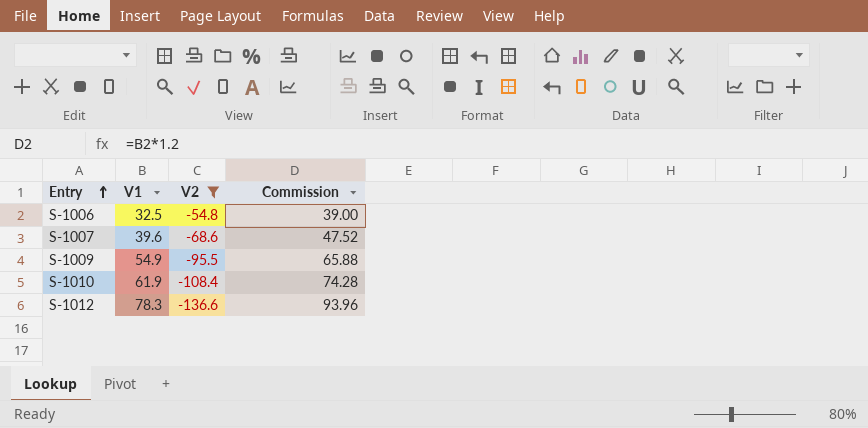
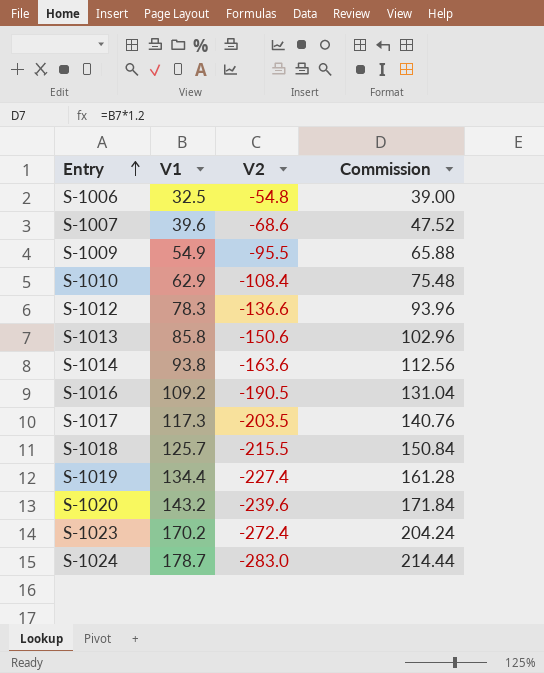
filter: V2 >= -136.6 -> none
S-1010 | V1: 61.9 -> 62.9
S-1010 | Commission: 74.28 -> 75.48

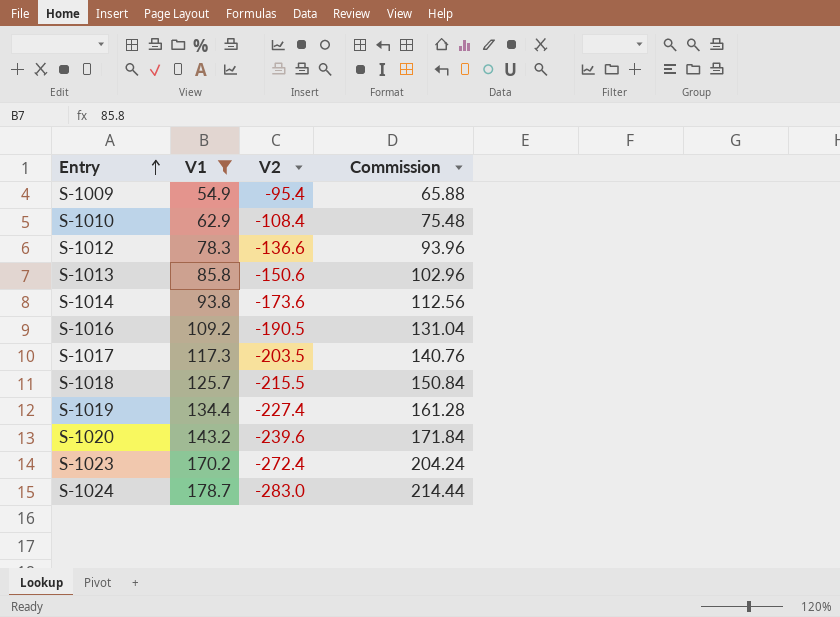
filter: none -> V1 >= 54.9
S-1009 | V2: -95.5 -> -95.4
S-1014 | V2: -163.6 -> -173.6

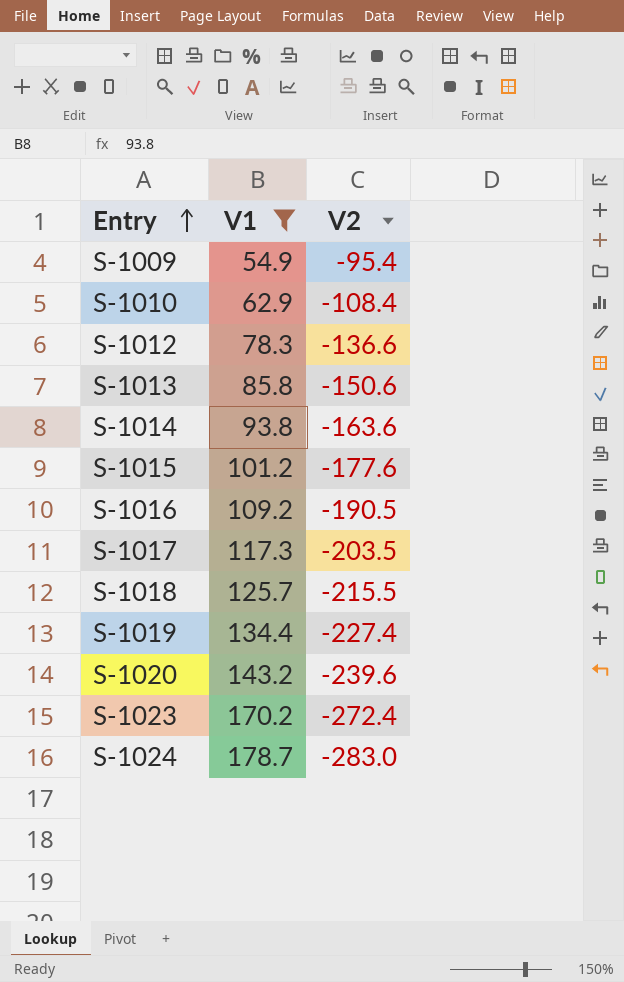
column Commission | formula: [V1] * 1.2 -> none
S-1014 | V2: -173.6 -> -163.6
row S-1015: none -> 101.2 | -177.6

